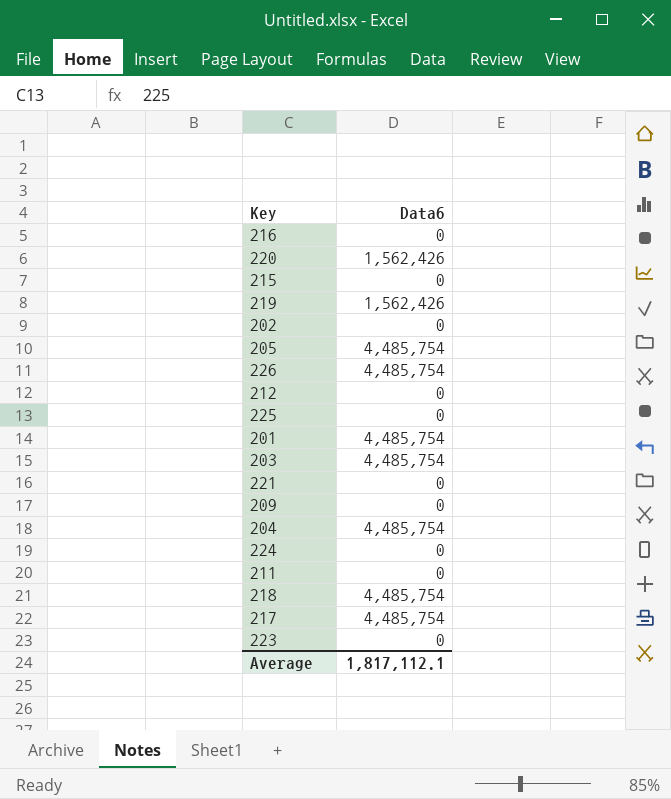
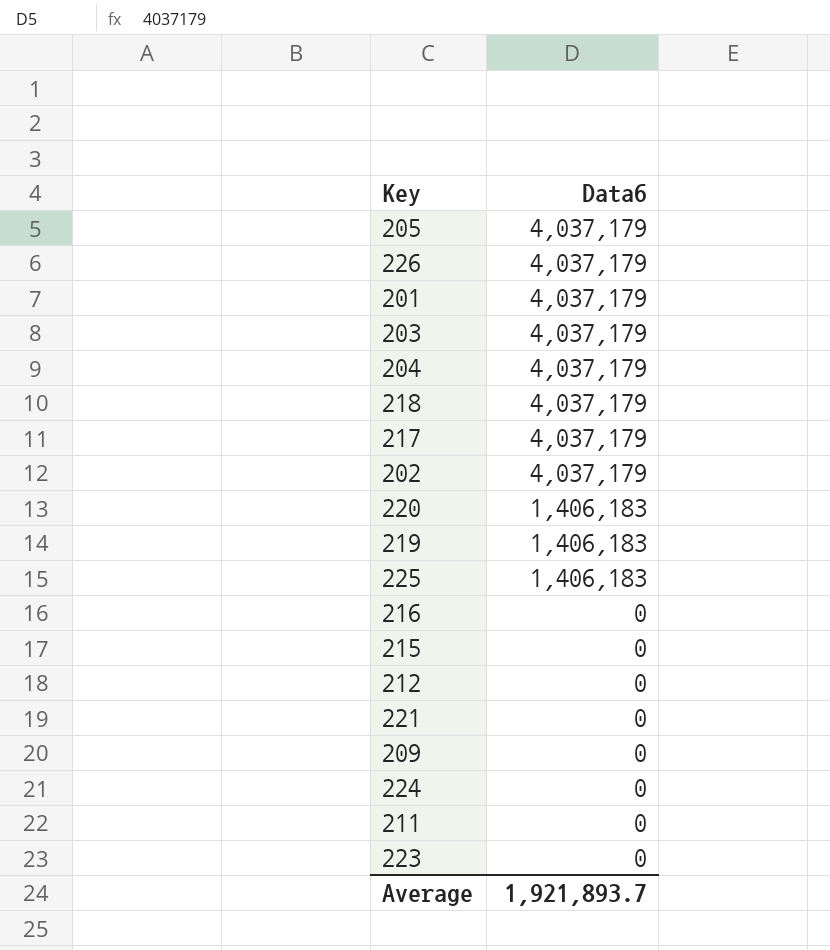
row order: none -> Data6 descending
205 | Data6: 4,485,754 -> 4,037,179
226 | Data6: 4,485,754 -> 4,037,179
201 | Data6: 4,485,754 -> 4,037,179
203 | Data6: 4,485,754 -> 4,037,179
204 | Data6: 4,485,754 -> 4,037,179
218 | Data6: 4,485,754 -> 4,037,179
217 | Data6: 4,485,754 -> 4,037,179
202 | Data6: 0 -> 4,037,179
220 | Data6: 1,562,426 -> 1,406,183
219 | Data6: 1,562,426 -> 1,406,183
225 | Data6: 0 -> 1,406,183
Average | Data6: 1,817,112.1 -> 1,921,893.7

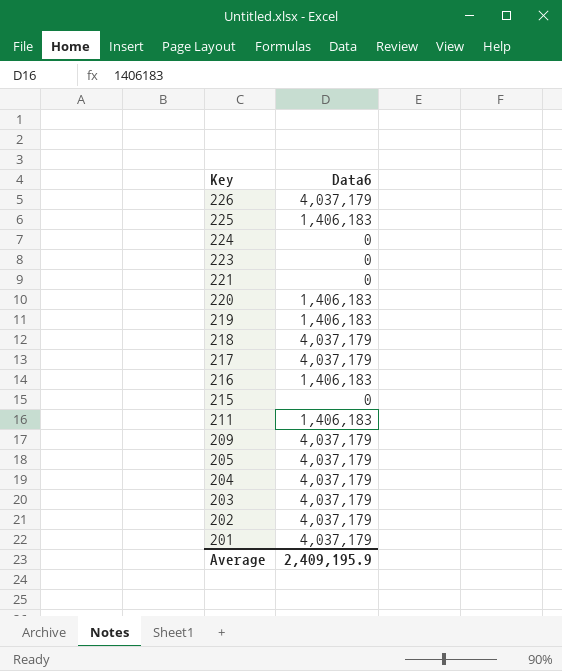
row order: Data6 descending -> Key descending
row 212: 0 -> none
216 | Data6: 0 -> 1,406,183
211 | Data6: 0 -> 1,406,183
209 | Data6: 0 -> 4,037,179
Average | Data6: 1,921,893.7 -> 2,409,195.9

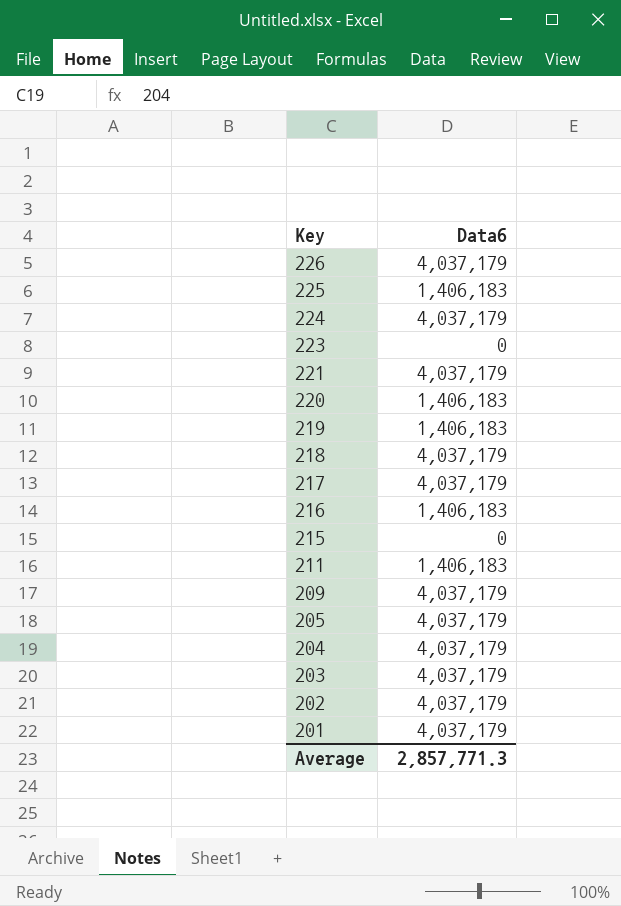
224 | Data6: 0 -> 4,037,179
221 | Data6: 0 -> 4,037,179
Average | Data6: 2,409,195.9 -> 2,857,771.3

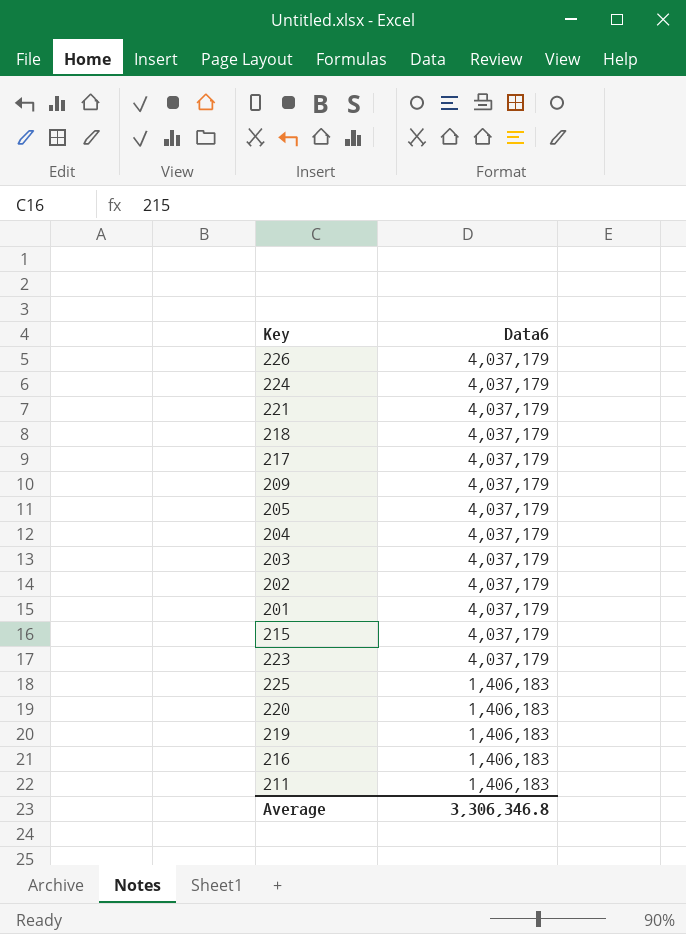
row order: Key descending -> Data6 descending
215 | Data6: 0 -> 4,037,179
223 | Data6: 0 -> 4,037,179
Average | Data6: 2,857,771.3 -> 3,306,346.8

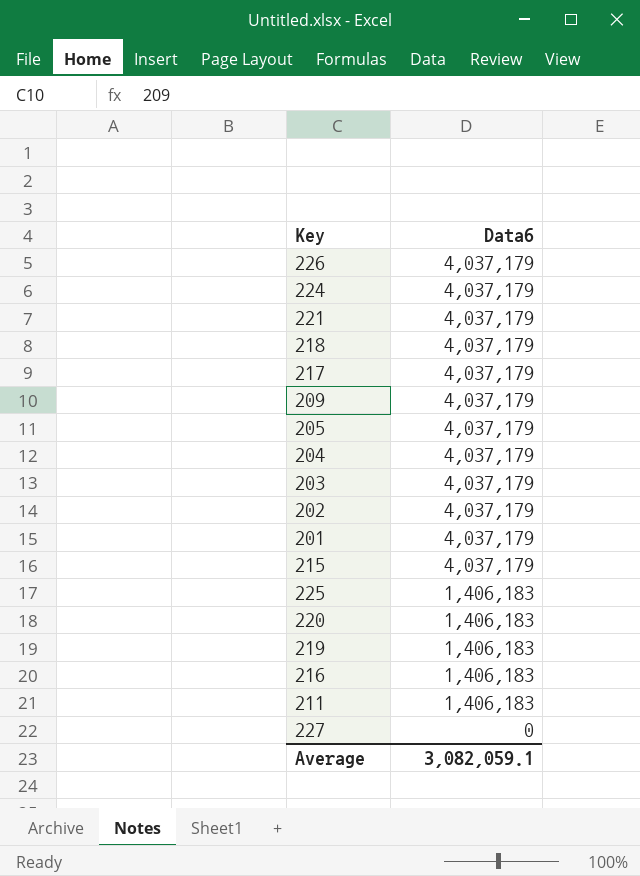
row 223: 4,037,179 -> none
row 227: none -> 0
Average | Data6: 3,306,346.8 -> 3,082,059.1

